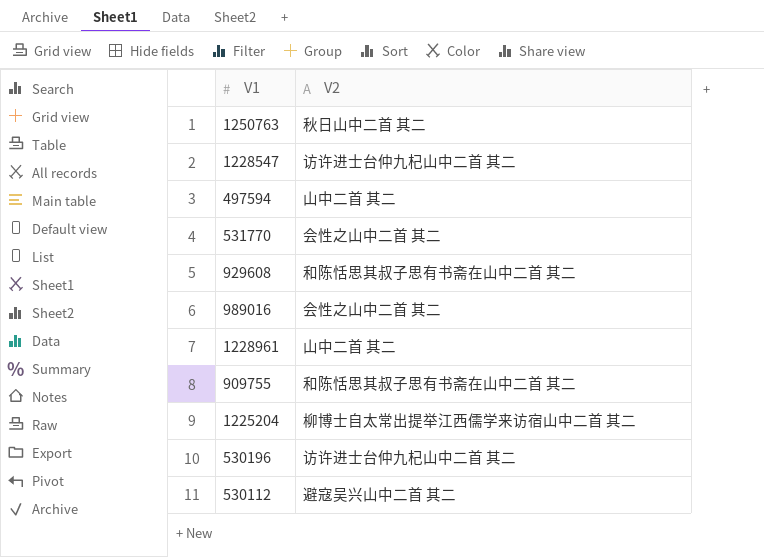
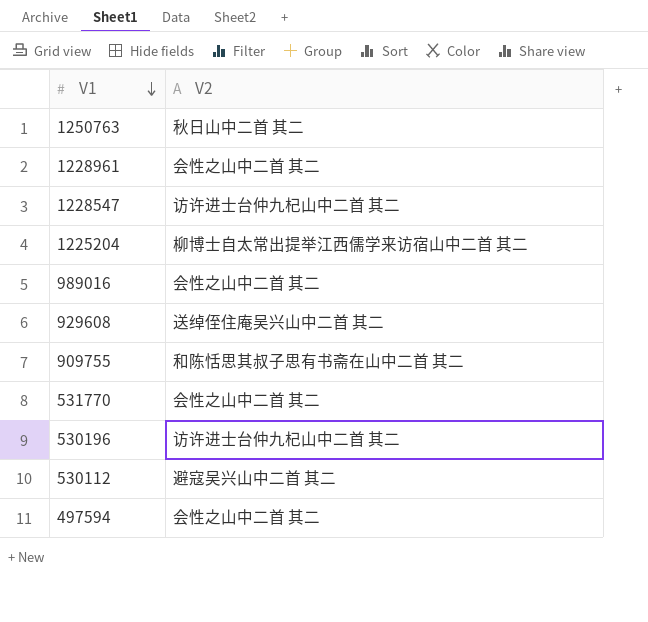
row order: none -> V1 descending
1228961 | V2: 山中二首 其二 -> 会性之山中二首 其二
929608 | V2: 和陈恬思其叔子思有书斋在山中二首 其二 -> 送绰侄住庵吴兴山中二首 其二
497594 | V2: 山中二首 其二 -> 会性之山中二首 其二

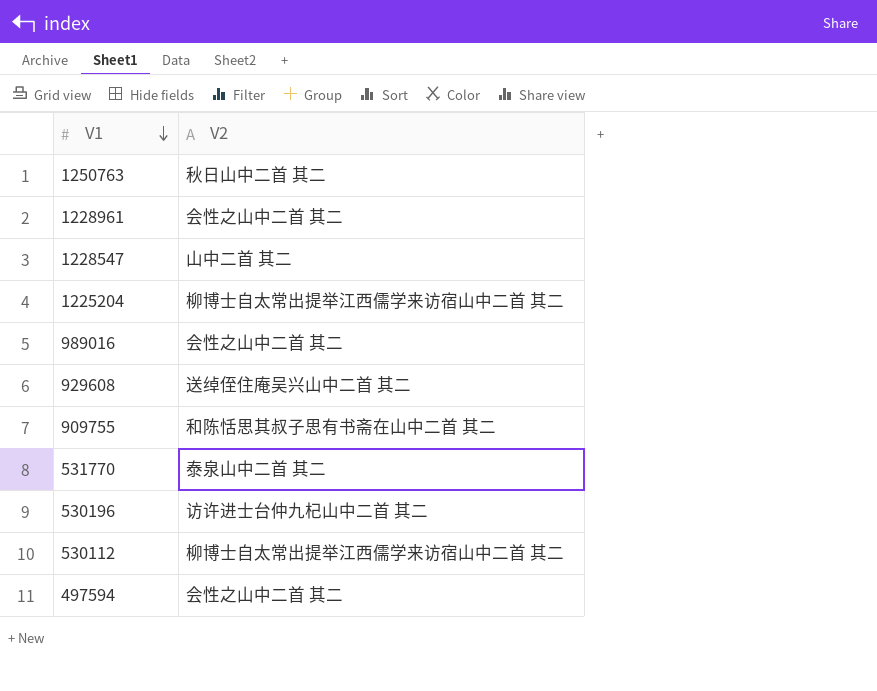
1228547 | V2: 访许进士台仲九杞山中二首 其二 -> 山中二首 其二
531770 | V2: 会性之山中二首 其二 -> 泰泉山中二首 其二
530112 | V2: 避寇吴兴山中二首 其二 -> 柳博士自太常出提举江西儒学来访宿山中二首 其二

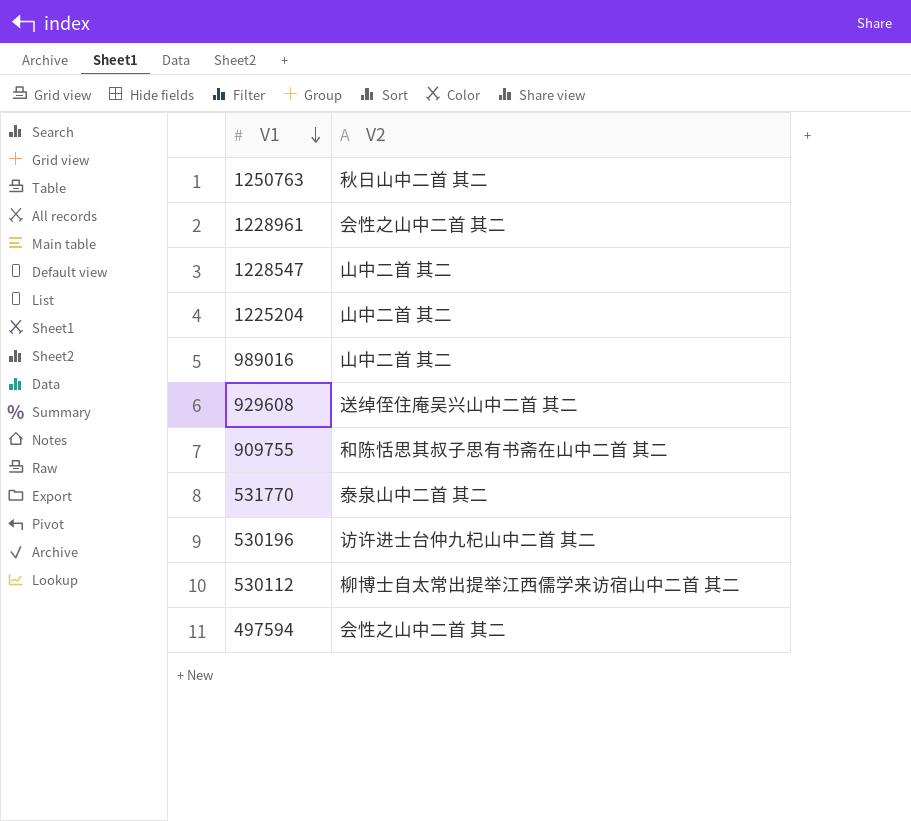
1225204 | V2: 柳博士自太常出提举江西儒学来访宿山中二首 其二 -> 山中二首 其二
989016 | V2: 会性之山中二首 其二 -> 山中二首 其二

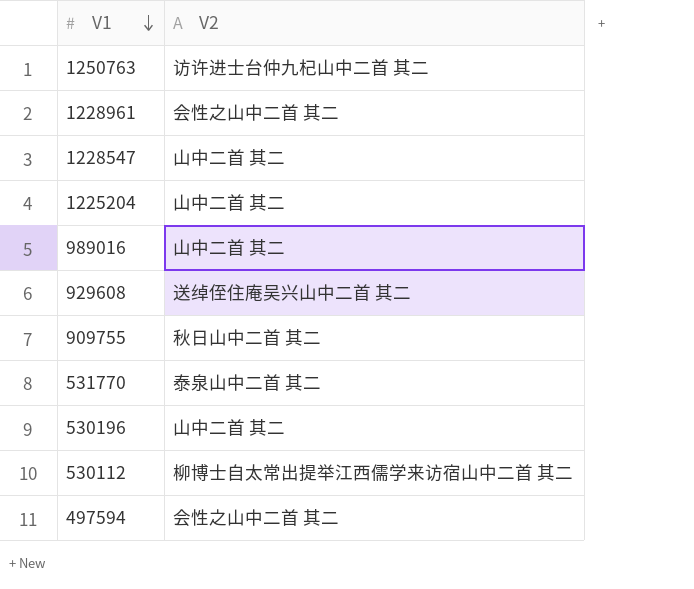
1250763 | V2: 秋日山中二首 其二 -> 访许进士台仲九杞山中二首 其二
909755 | V2: 和陈恬思其叔子思有书斋在山中二首 其二 -> 秋日山中二首 其二
530196 | V2: 访许进士台仲九杞山中二首 其二 -> 山中二首 其二

